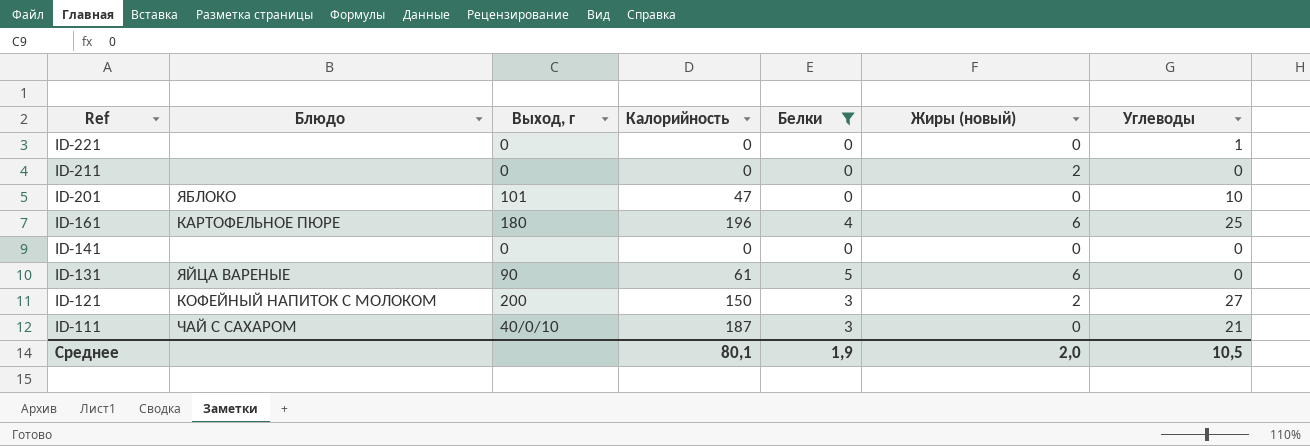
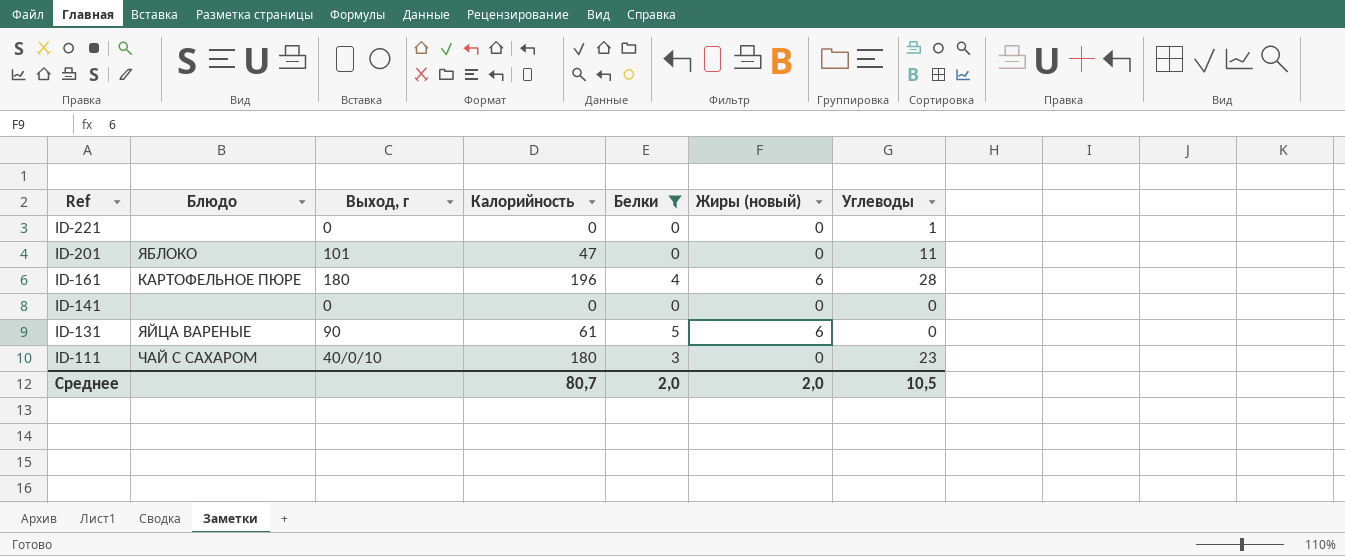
row ID-211: none | 0 | 0 | 0 | 2 | 0 -> none
row ID-121: КОФЕЙНЫЙ НАПИТОК С МОЛОКОМ | 200 | 150 | 3 | 2 | 27 -> none
ID-201 | Углеводы: 10 -> 11
ID-161 | Углеводы: 25 -> 28
ID-111 | Калорийность: 187 -> 180
ID-111 | Углеводы: 21 -> 23
Среднее | Калорийность: 80,1 -> 80,7
Среднее | Белки: 1,9 -> 2,0

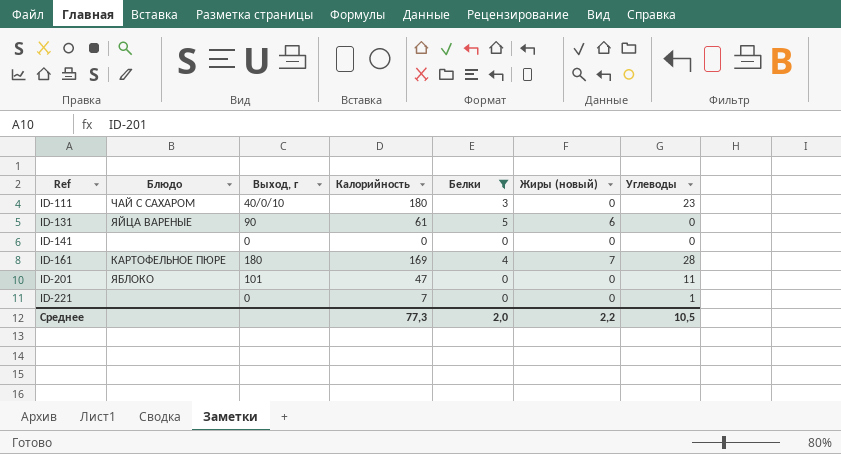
row order: Ref descending -> Ref ascending
ID-161 | Калорийность: 196 -> 169
ID-161 | Жиры (новый): 6 -> 7
ID-221 | Калорийность: 0 -> 7
Среднее | Калорийность: 80,7 -> 77,3
Среднее | Жиры (новый): 2,0 -> 2,2

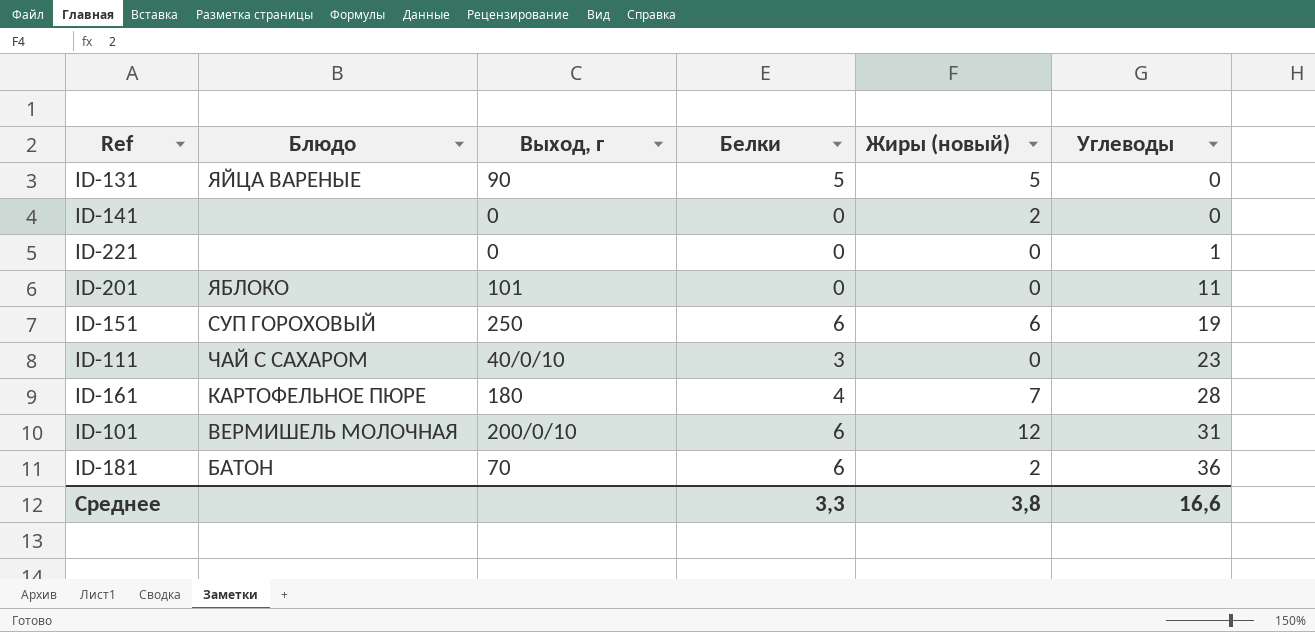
filter: Белки != 6 -> none
row order: Ref ascending -> Углеводы ascending
column Калорийность | position: 4 -> none
ID-131 | Жиры (новый): 6 -> 5
ID-141 | Жиры (новый): 0 -> 2
Среднее | Белки: 2,0 -> 3,3
Среднее | Жиры (новый): 2,2 -> 3,8
Среднее | Углеводы: 10,5 -> 16,6

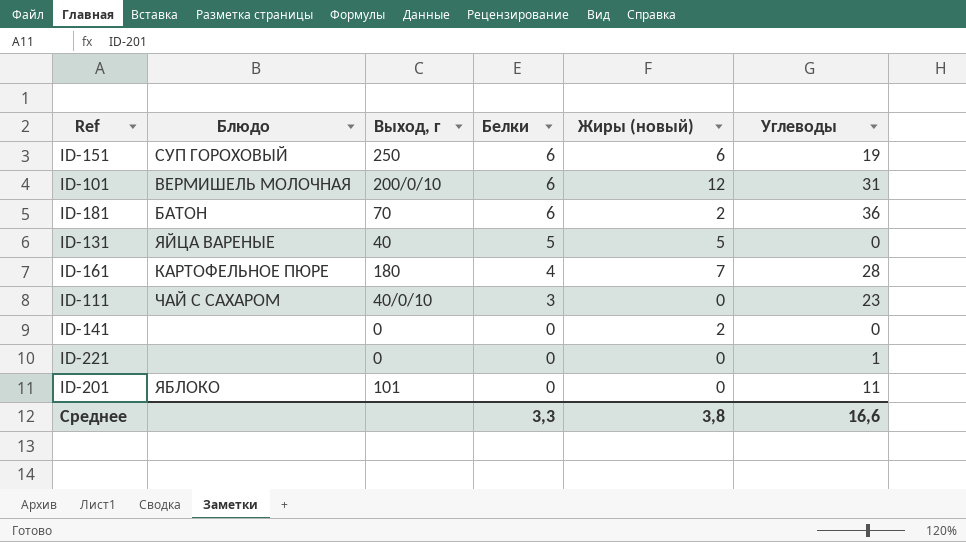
row order: Углеводы ascending -> Белки descending
ID-131 | Выход, г: 90 -> 40

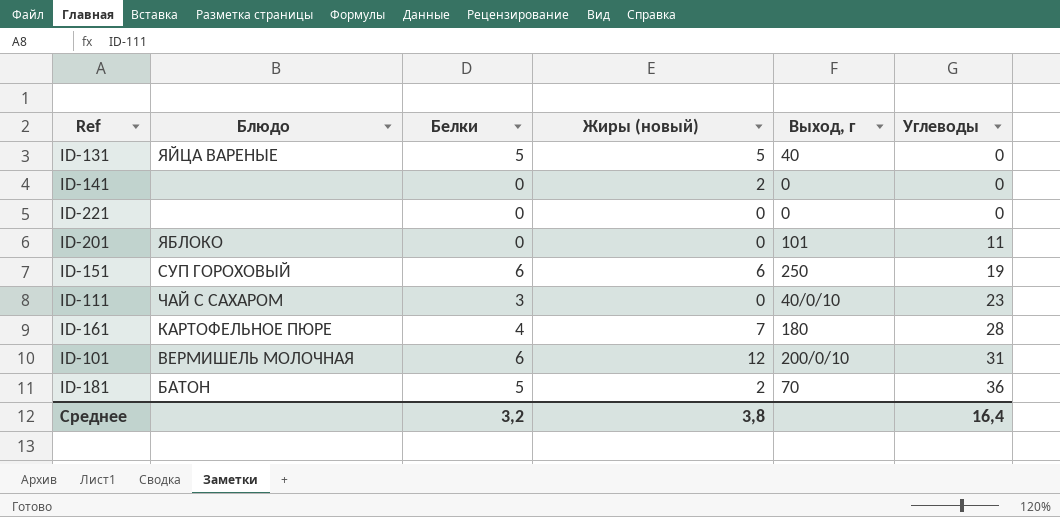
row order: Белки descending -> Углеводы ascending
column Выход, г | position: 3 -> 5
ID-221 | Углеводы: 1 -> 0
ID-181 | Белки: 6 -> 5
Среднее | Белки: 3,3 -> 3,2
Среднее | Углеводы: 16,6 -> 16,4

